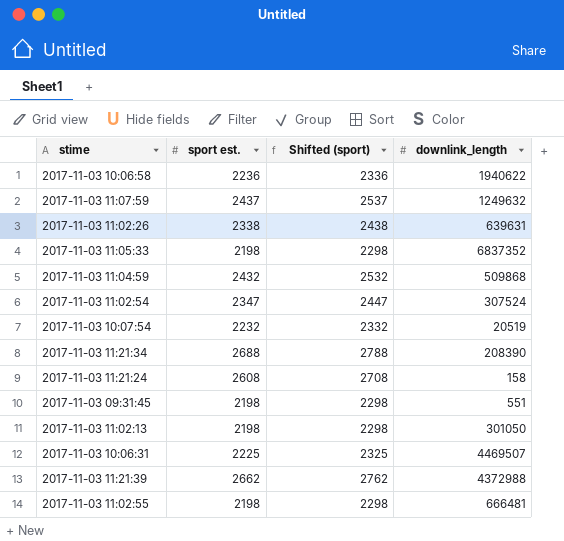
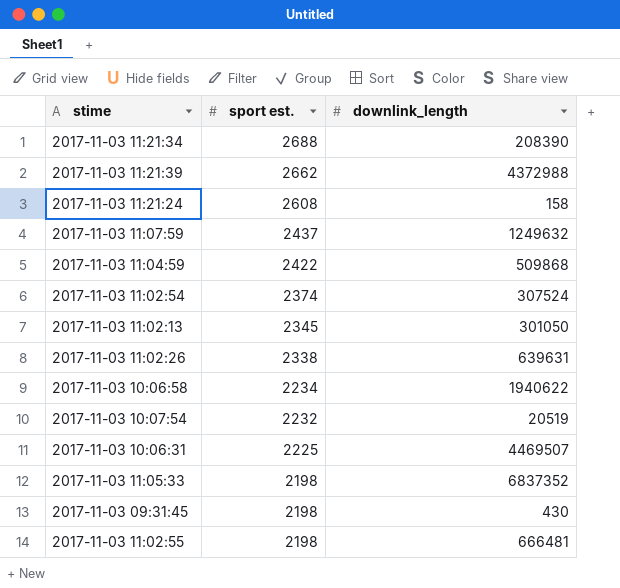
row order: none -> sport est. descending
column Shifted (sport) | formula: [sport est.] + 100 -> none
2017-11-03 11:04:59 | sport est.: 2432 -> 2422
2017-11-03 11:02:54 | sport est.: 2347 -> 2374
2017-11-03 11:02:13 | sport est.: 2198 -> 2345
2017-11-03 10:06:58 | sport est.: 2236 -> 2234
2017-11-03 09:31:45 | downlink_length: 551 -> 430

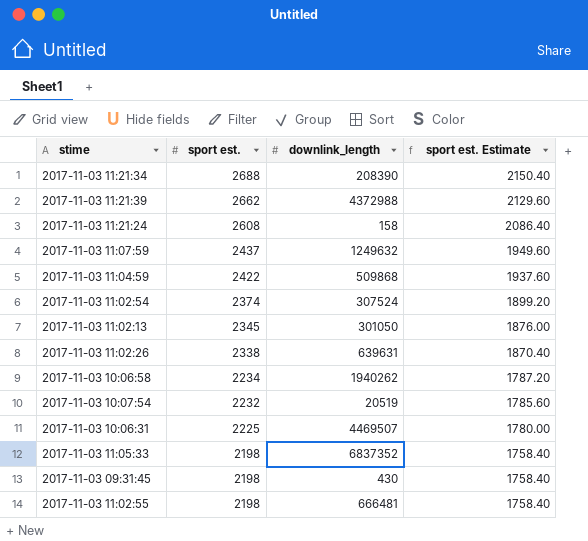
column sport est. Estimate | formula: none -> [sport est.] * 0.8
2017-11-03 10:06:58 | downlink_length: 1940622 -> 1940262

